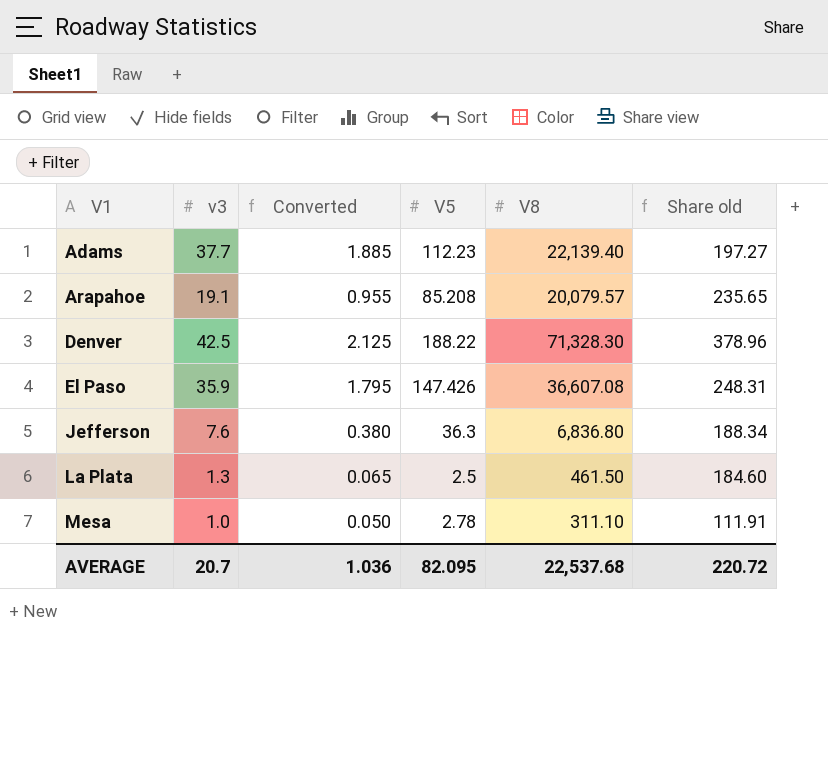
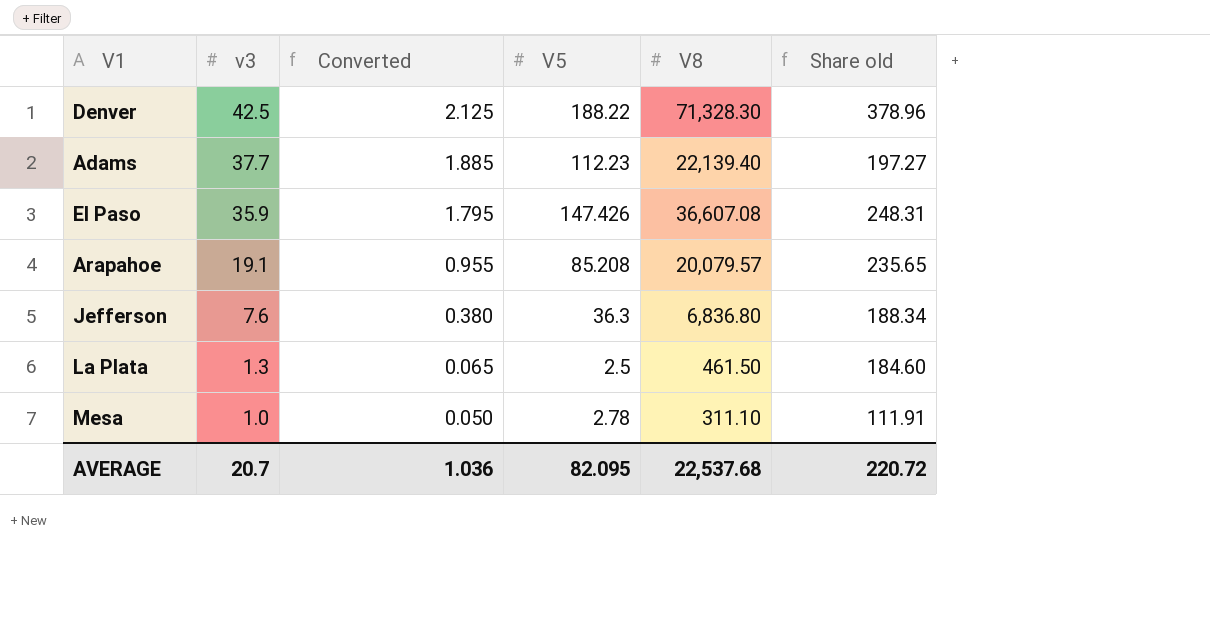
row order: V1 ascending -> v3 descending

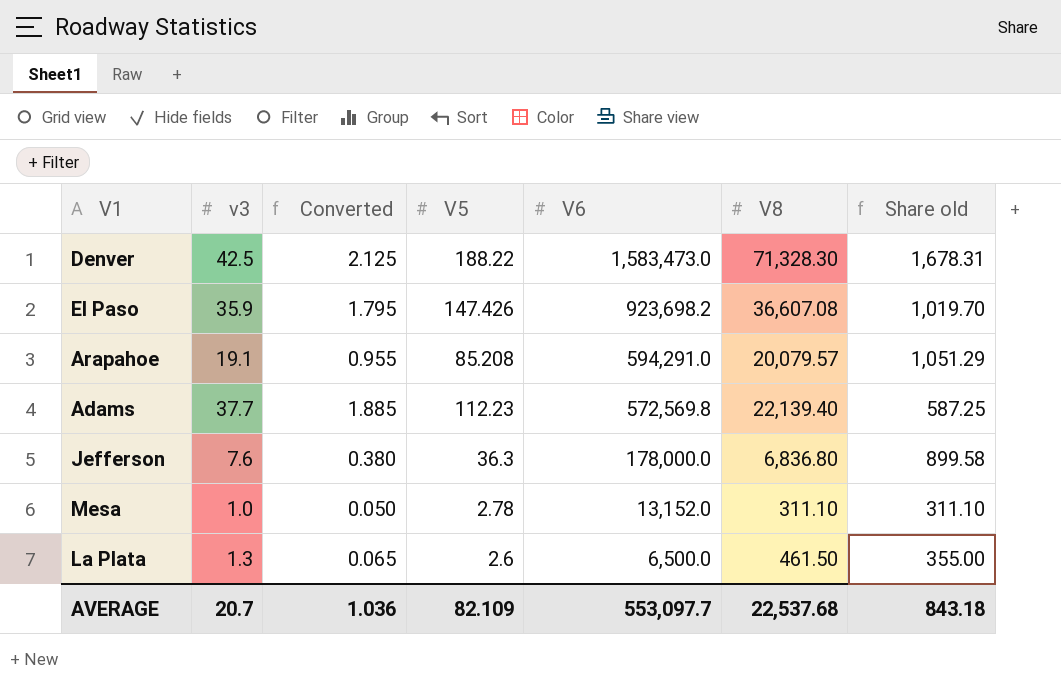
row order: v3 descending -> V6 descending
column V6 | position: none -> 5
column Share old | formula: [V8] / [V5] -> [V8] / [v3]
La Plata | V5: 2.5 -> 2.6
AVERAGE | V5: 82.095 -> 82.109
AVERAGE | Share old: 220.72 -> 843.18

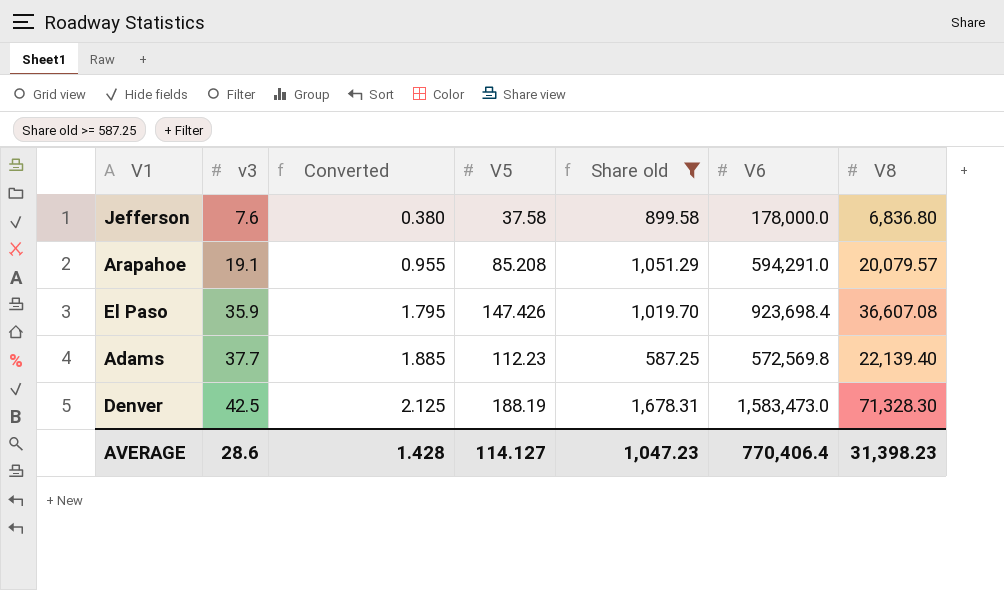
filter: none -> Share old >= 587.25
row order: V6 descending -> v3 ascending
column Share old | position: 7 -> 5
Jefferson | V5: 36.3 -> 37.58
El Paso | V6: 923,698.2 -> 923,698.4
Denver | V5: 188.22 -> 188.19
AVERAGE | v3: 20.7 -> 28.6
AVERAGE | Converted: 1.036 -> 1.428
AVERAGE | V5: 82.109 -> 114.127
AVERAGE | Share old: 843.18 -> 1,047.23
AVERAGE | V6: 553,097.7 -> 770,406.4
AVERAGE | V8: 22,537.68 -> 31,398.23

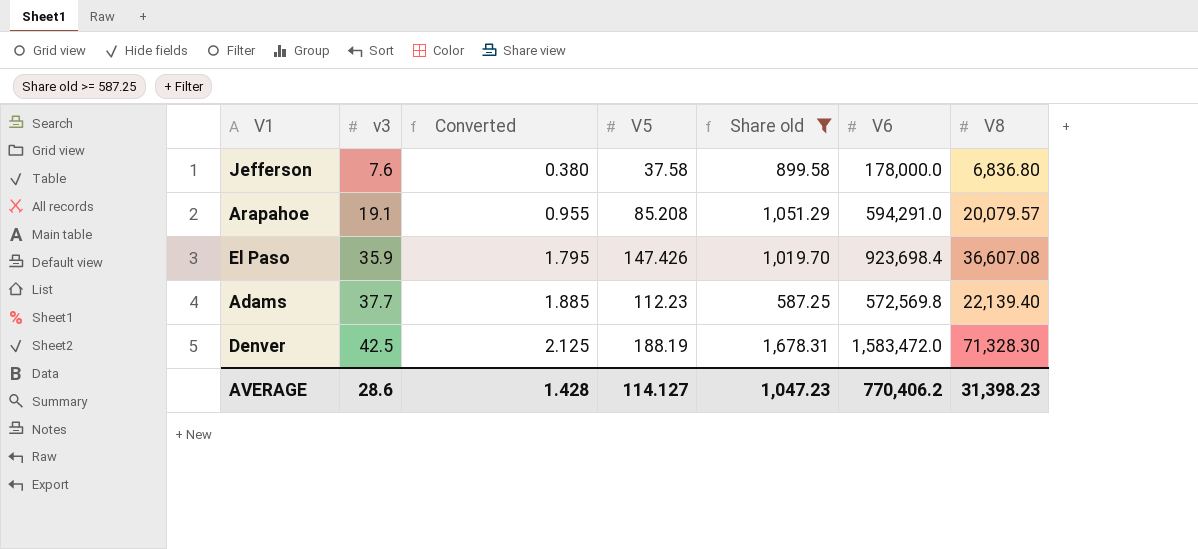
Denver | V6: 1,583,473.0 -> 1,583,472.0
AVERAGE | V6: 770,406.4 -> 770,406.2

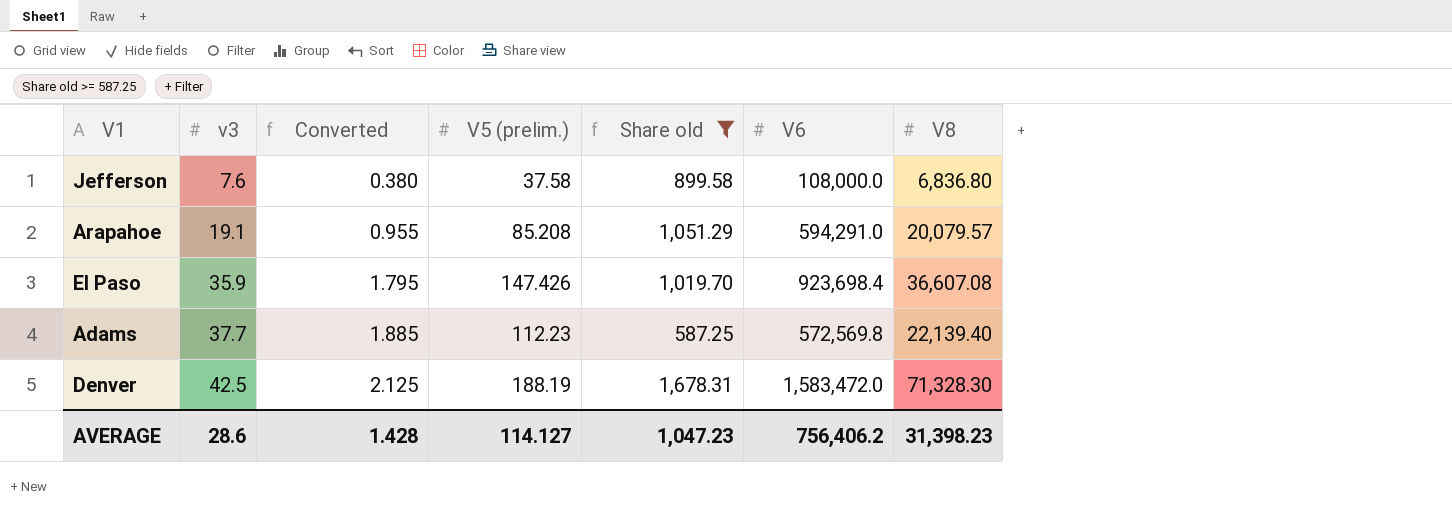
column name: V5 -> V5 (prelim.)
Jefferson | V6: 178,000.0 -> 108,000.0
AVERAGE | V6: 770,406.2 -> 756,406.2

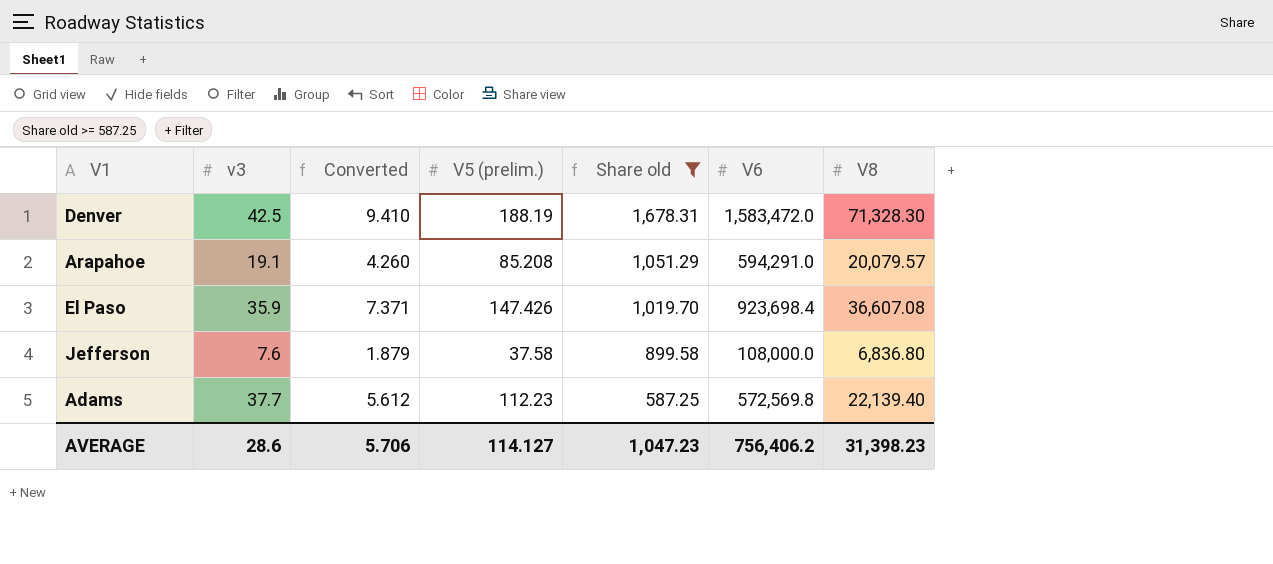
row order: v3 ascending -> Share old descending
column Converted | formula: [v3] * 0.05 -> [V5 (prelim.)] * 0.05
AVERAGE | Converted: 1.428 -> 5.706

